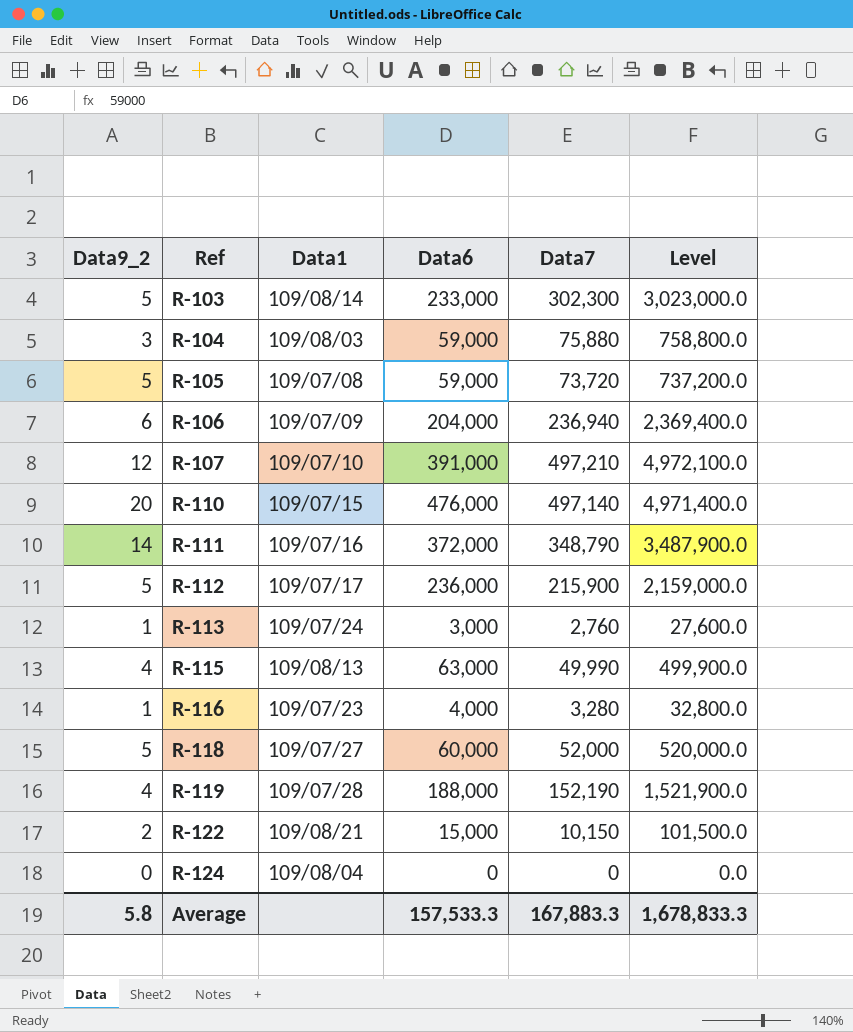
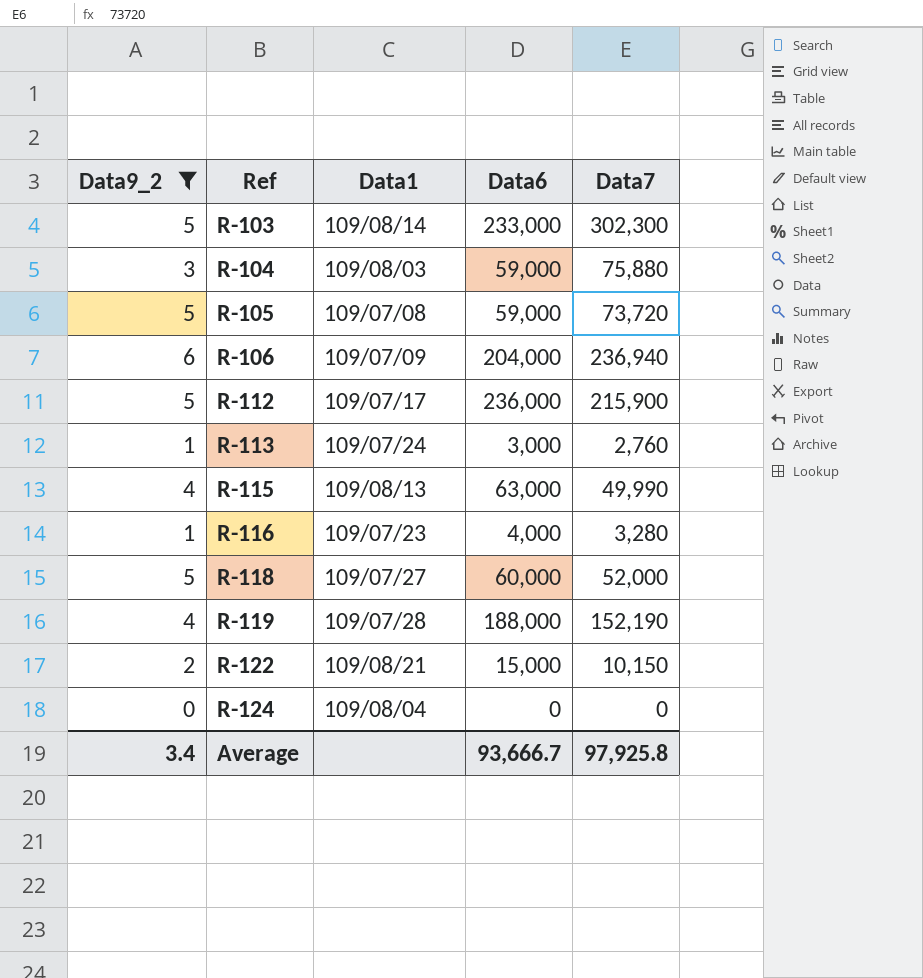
filter: none -> Data9_2 <= 6
column Level | formula: [Data7] * 10 -> none
Average | Data9_2: 5.8 -> 3.4
Average | Data6: 157,533.3 -> 93,666.7
Average | Data7: 167,883.3 -> 97,925.8

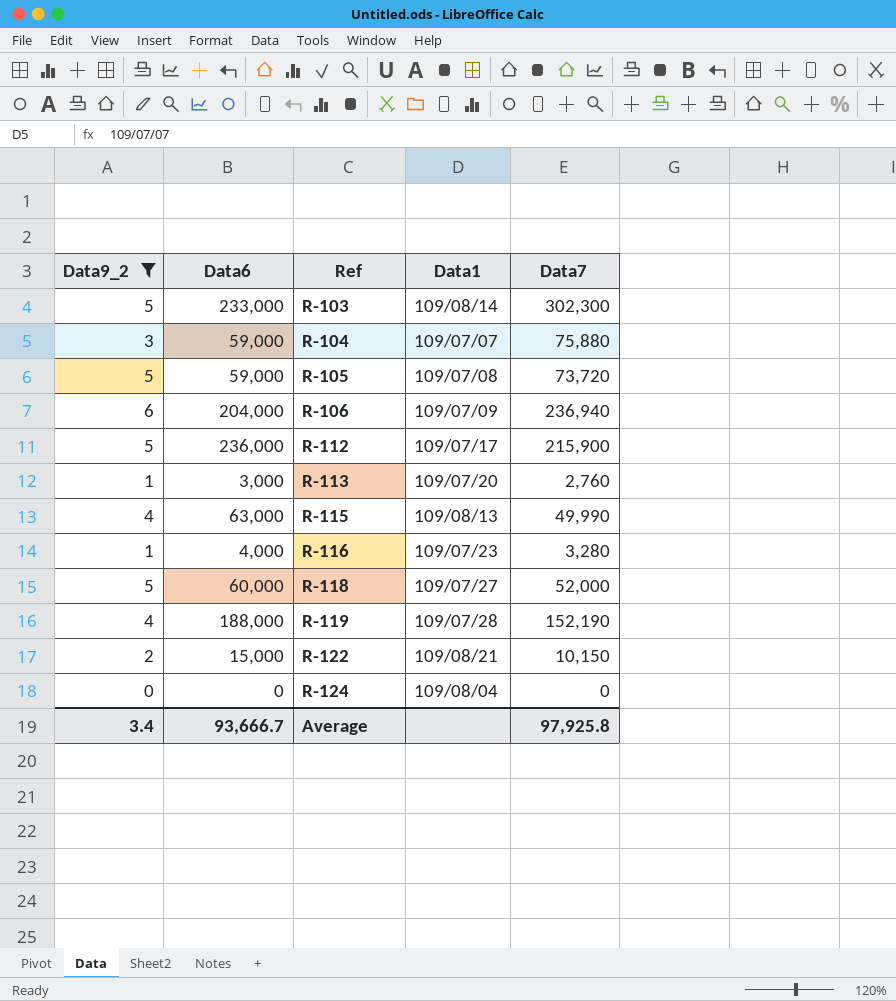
column Data6 | position: 4 -> 2
R-104 | Data1: 109/08/03 -> 109/07/07
R-113 | Data1: 109/07/24 -> 109/07/20

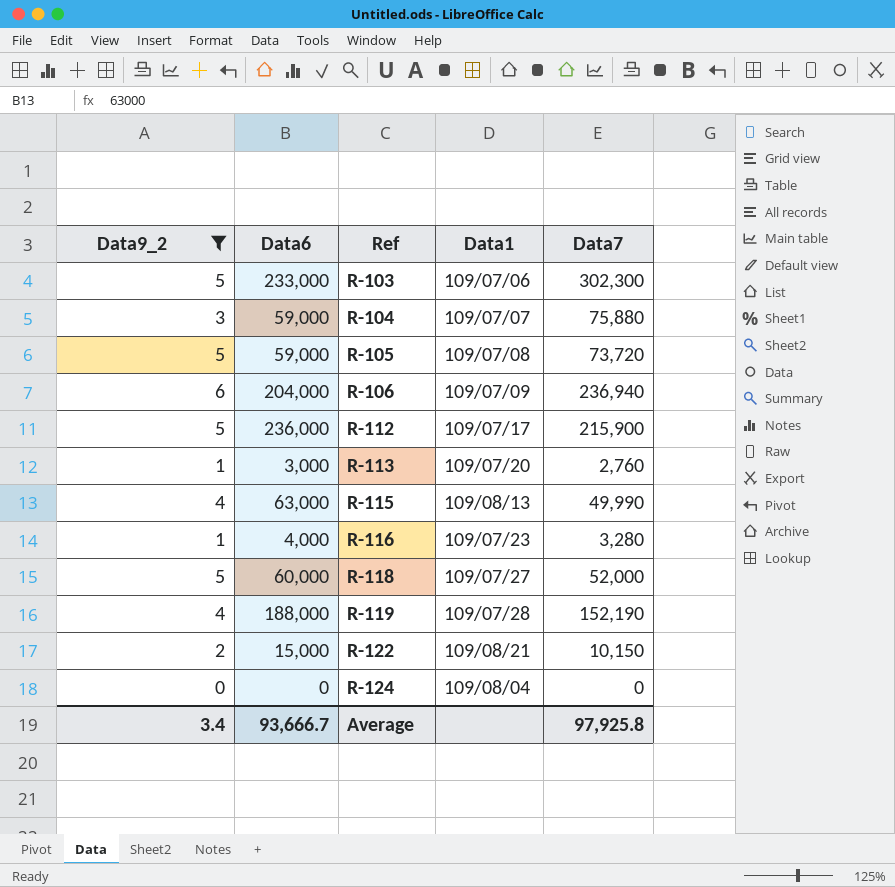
R-103 | Data1: 109/08/14 -> 109/07/06

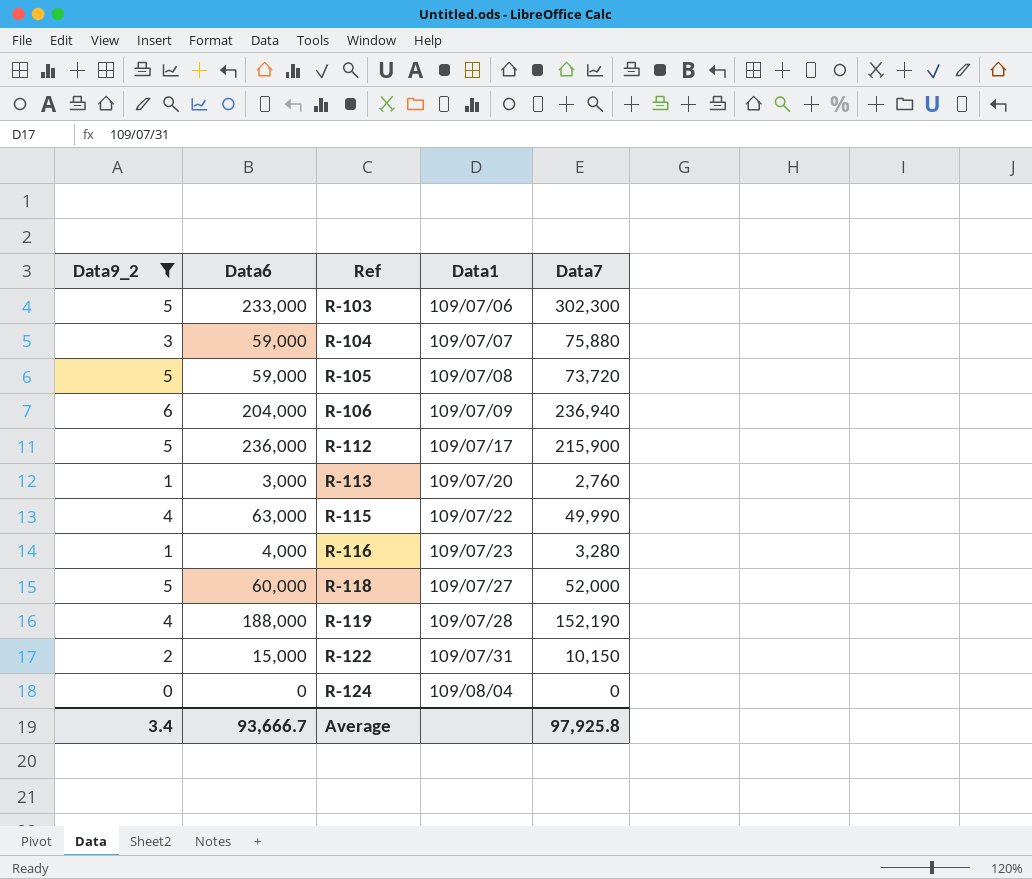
R-115 | Data1: 109/08/13 -> 109/07/22
R-122 | Data1: 109/08/21 -> 109/07/31

